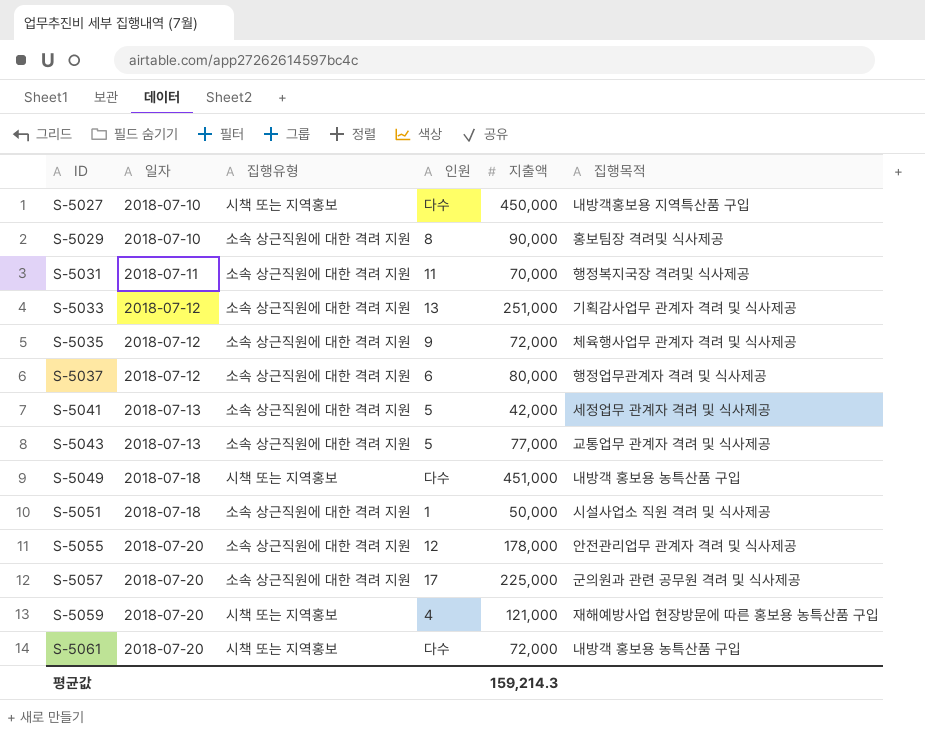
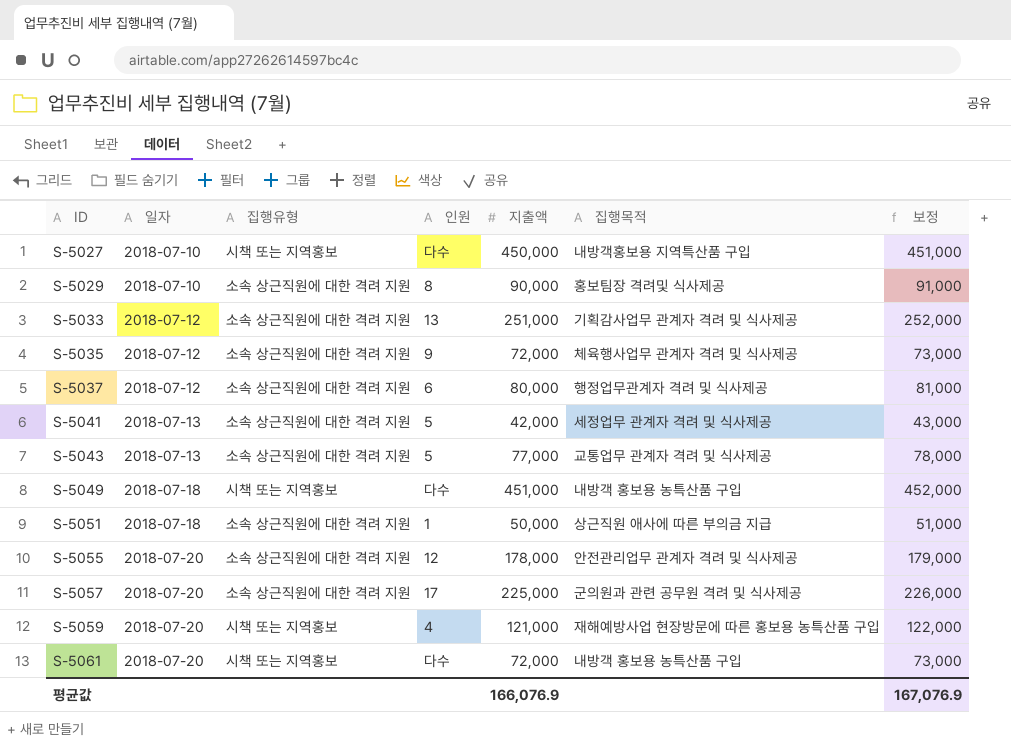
column 보정 | formula: none -> [지출액] + 1000
row S-5031: 2018-07-11 | 소속 상근직원에 대한 격려 지원 | 11 | 70,000 | 행정복지국장 격려및 식사제공 -> none
S-5051 | 집행목적: 시설사업소 직원 격려 및 식사제공 -> 상근직원 애사에 따른 부의금 지급
평균값 | 지출액: 159,214.3 -> 166,076.9

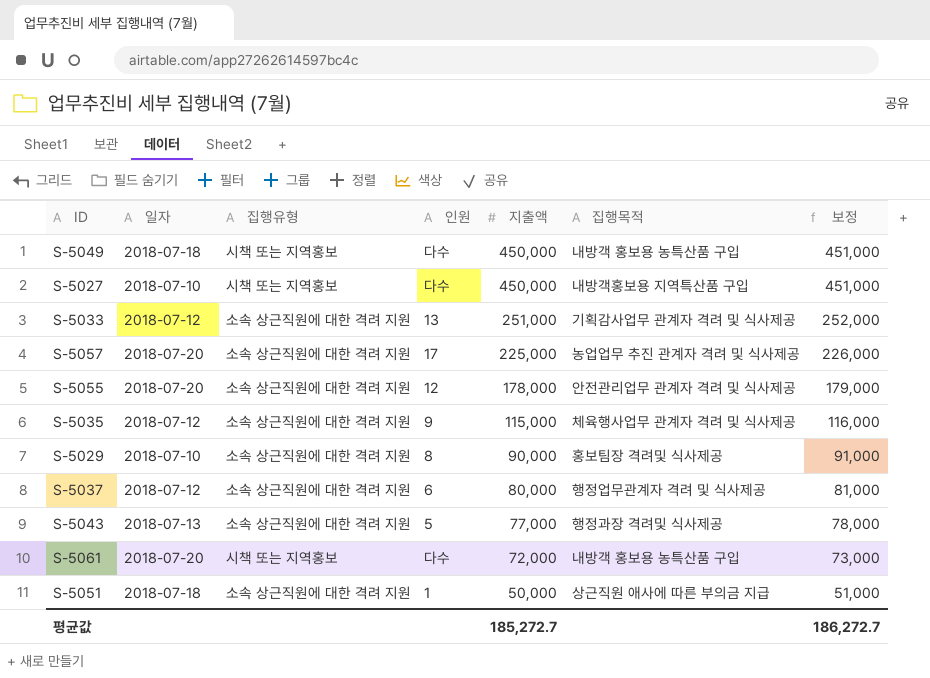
row order: ID ascending -> 지출액 descending
row S-5041: 2018-07-13 | 소속 상근직원에 대한 격려 지원 | 5 | 42,000 | 세정업무 관계자 격려 및 식사제공 | 43,000 -> none
row S-5059: 2018-07-20 | 시책 또는 지역홍보 | 4 | 121,000 | 재해예방사업 현장방문에 따른 홍보용 농특산품 구입 | 122,000 -> none
S-5049 | 지출액: 451,000 -> 450,000
S-5049 | 보정: 452,000 -> 451,000
S-5057 | 집행목적: 군의원과 관련 공무원 격려 및 식사제공 -> 농업업무 추진 관계자 격려 및 식사제공
S-5035 | 지출액: 72,000 -> 115,000
S-5035 | 보정: 73,000 -> 116,000
S-5043 | 집행목적: 교통업무 관계자 격려 및 식사제공 -> 행정과장 격려및 식사제공
평균값 | 지출액: 166,076.9 -> 185,272.7
평균값 | 보정: 167,076.9 -> 186,272.7

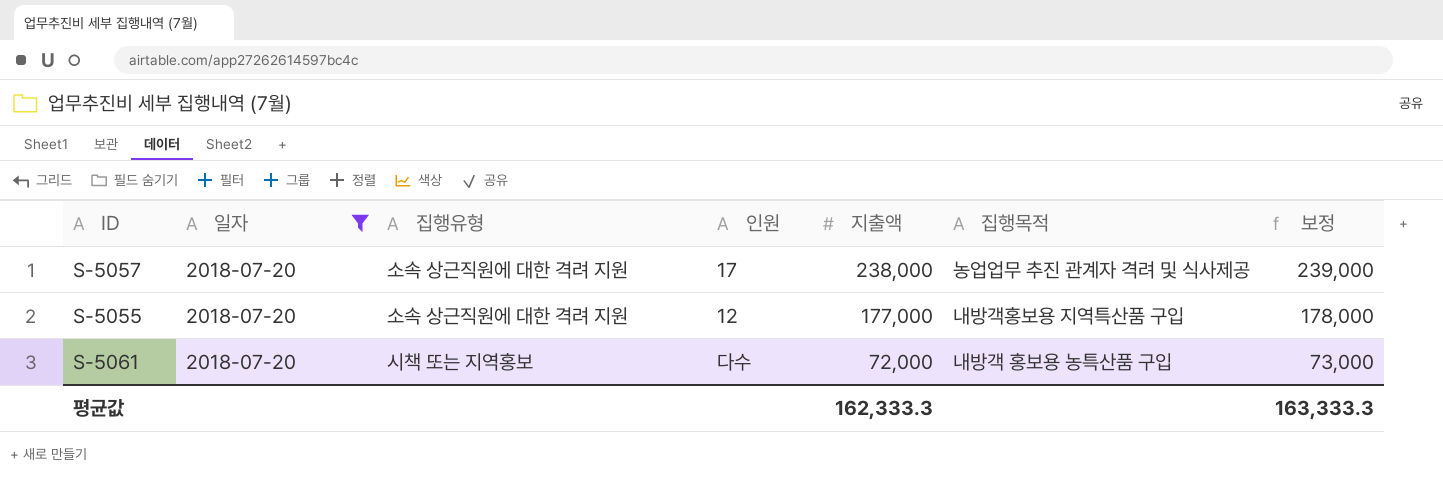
filter: none -> 일자 = 2018-07-20
S-5057 | 지출액: 225,000 -> 238,000
S-5057 | 보정: 226,000 -> 239,000
S-5055 | 지출액: 178,000 -> 177,000
S-5055 | 집행목적: 안전관리업무 관계자 격려 및 식사제공 -> 내방객홍보용 지역특산품 구입
S-5055 | 보정: 179,000 -> 178,000
평균값 | 지출액: 185,272.7 -> 162,333.3
평균값 | 보정: 186,272.7 -> 163,333.3

